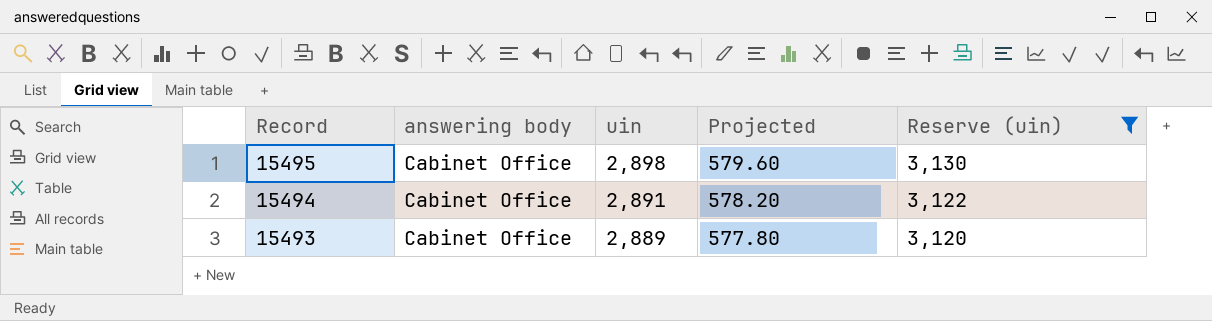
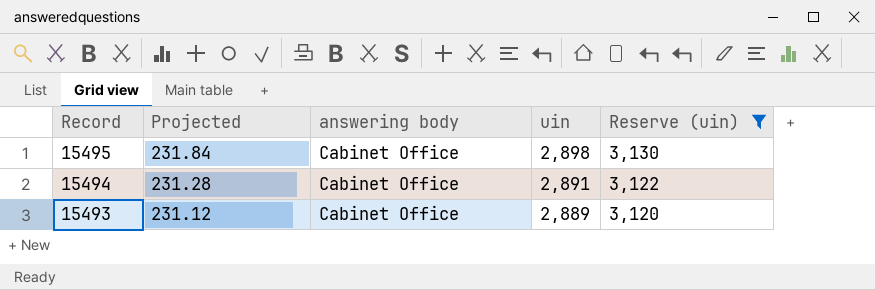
column Projected | formula: [uin] * 0.2 -> [uin] * 0.08
column Projected | position: 4 -> 2

